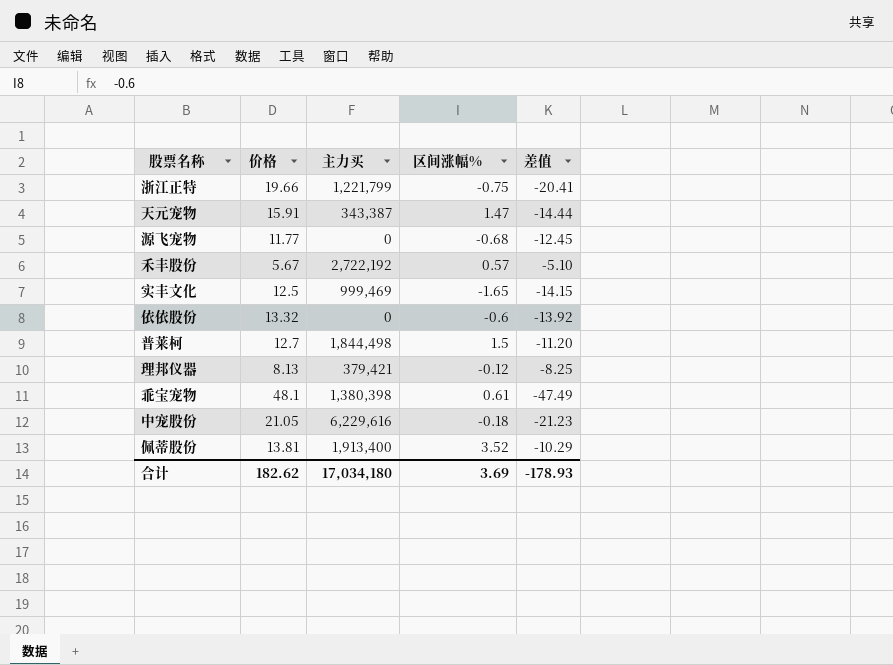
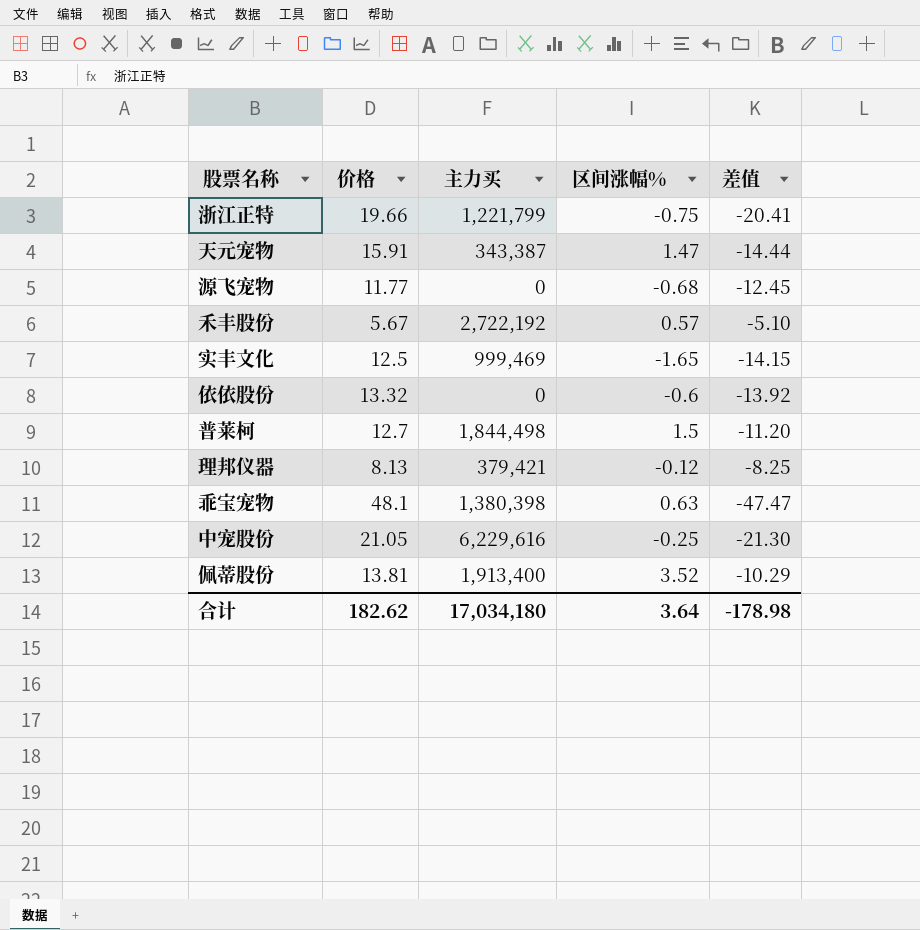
乖宝宠物 | 区间涨幅%: 0.61 -> 0.63
乖宝宠物 | 差值: -47.49 -> -47.47
中宠股份 | 区间涨幅%: -0.18 -> -0.25
中宠股份 | 差值: -21.23 -> -21.30
合计 | 区间涨幅%: 3.69 -> 3.64
合计 | 差值: -178.93 -> -178.98

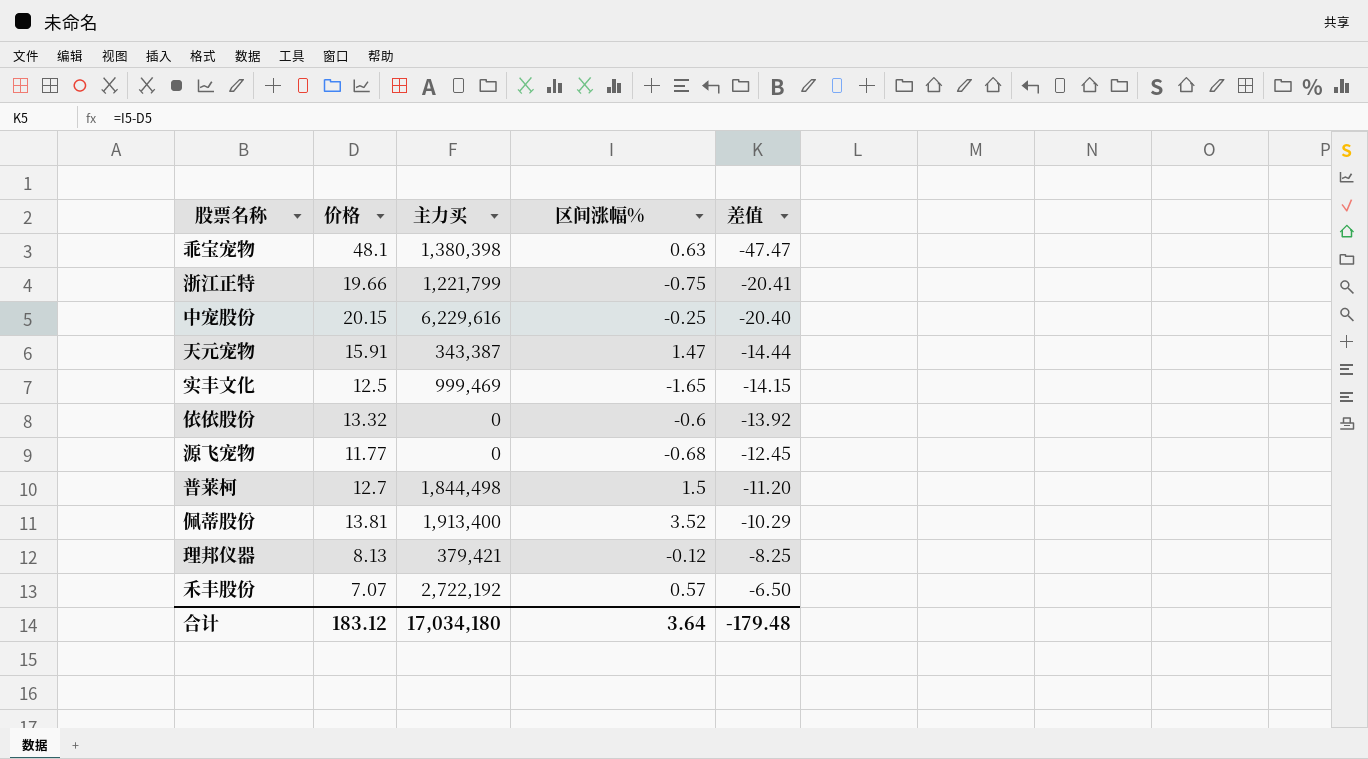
row order: none -> 差值 ascending
中宠股份 | 价格: 21.05 -> 20.15
中宠股份 | 差值: -21.30 -> -20.40
禾丰股份 | 价格: 5.67 -> 7.07
禾丰股份 | 差值: -5.10 -> -6.50
合计 | 价格: 182.62 -> 183.12
合计 | 差值: -178.98 -> -179.48

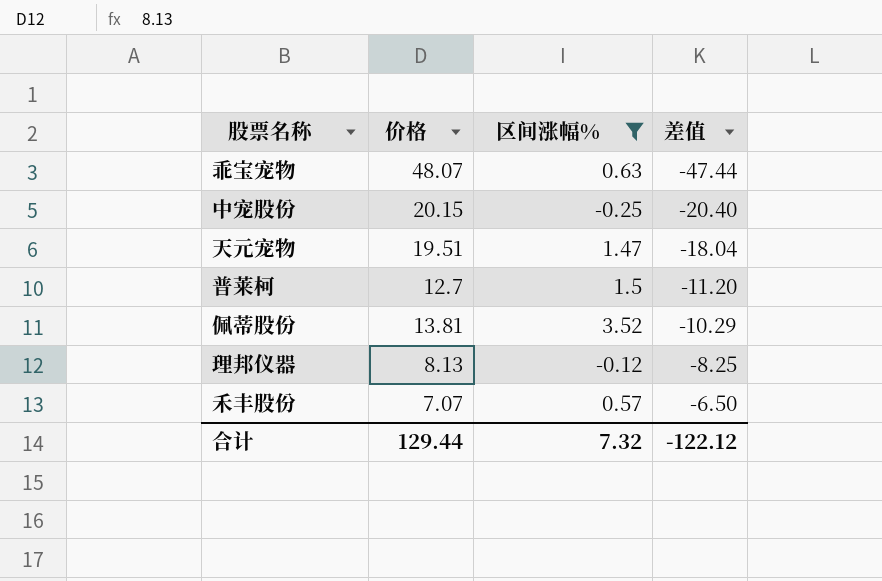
filter: none -> 区间涨幅% >= -0.25
column 主力买 | position: 3 -> none
乖宝宠物 | 价格: 48.1 -> 48.07
乖宝宠物 | 差值: -47.47 -> -47.44
天元宠物 | 价格: 15.91 -> 19.51
天元宠物 | 差值: -14.44 -> -18.04
合计 | 价格: 183.12 -> 129.44
合计 | 区间涨幅%: 3.64 -> 7.32
合计 | 差值: -179.48 -> -122.12

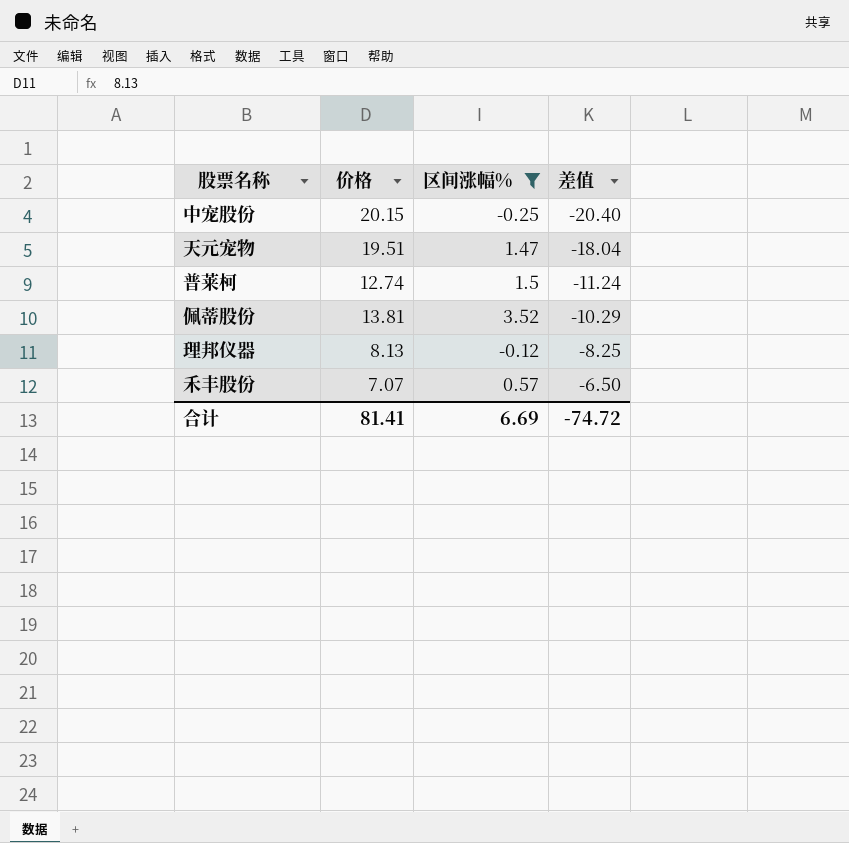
row 乖宝宠物: 48.07 | 0.63 | -47.44 -> none
普莱柯 | 价格: 12.7 -> 12.74
普莱柯 | 差值: -11.20 -> -11.24
合计 | 价格: 129.44 -> 81.41
合计 | 区间涨幅%: 7.32 -> 6.69
合计 | 差值: -122.12 -> -74.72

